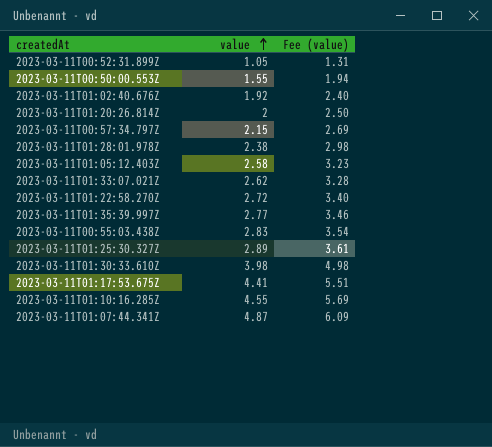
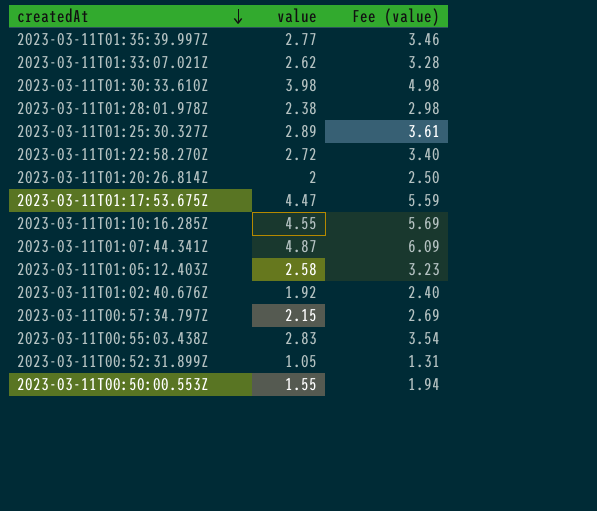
row order: value ascending -> createdAt descending
2023-03-11T01:17:53.675Z | value: 4.41 -> 4.47
2023-03-11T01:17:53.675Z | Fee (value): 5.51 -> 5.59

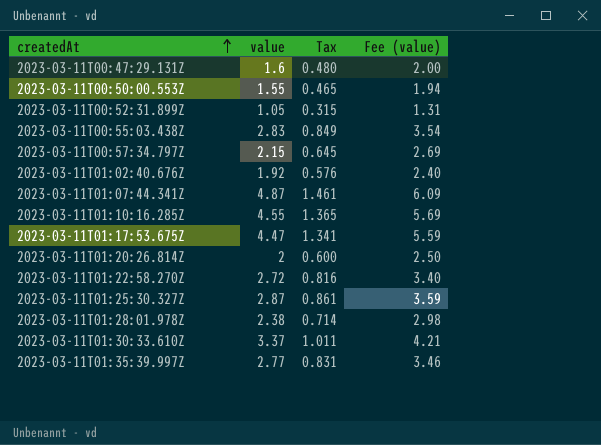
row order: createdAt descending -> createdAt ascending
column Tax | formula: none -> [value] * 0.3
row 2023-03-11T01:33:07.021Z: 2.62 | 3.28 -> none
row 2023-03-11T01:05:12.403Z: 2.58 | 3.23 -> none
row 2023-03-11T00:47:29.131Z: none -> 1.6 | 0.480 | 2.00
2023-03-11T01:25:30.327Z | value: 2.89 -> 2.87
2023-03-11T01:25:30.327Z | Fee (value): 3.61 -> 3.59
2023-03-11T01:30:33.610Z | value: 3.98 -> 3.37
2023-03-11T01:30:33.610Z | Fee (value): 4.98 -> 4.21

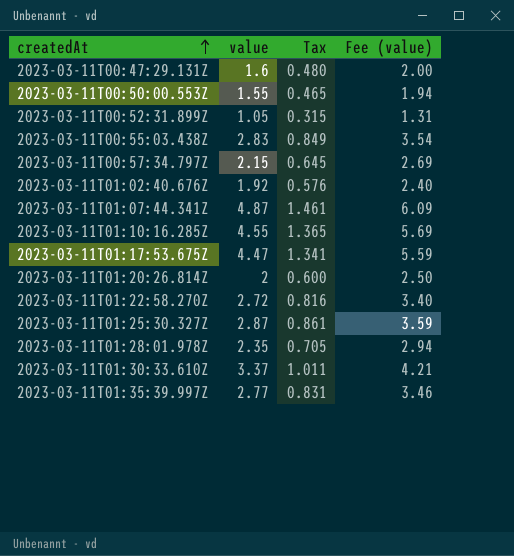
2023-03-11T01:28:01.978Z | value: 2.38 -> 2.35
2023-03-11T01:28:01.978Z | Tax: 0.714 -> 0.705
2023-03-11T01:28:01.978Z | Fee (value): 2.98 -> 2.94

